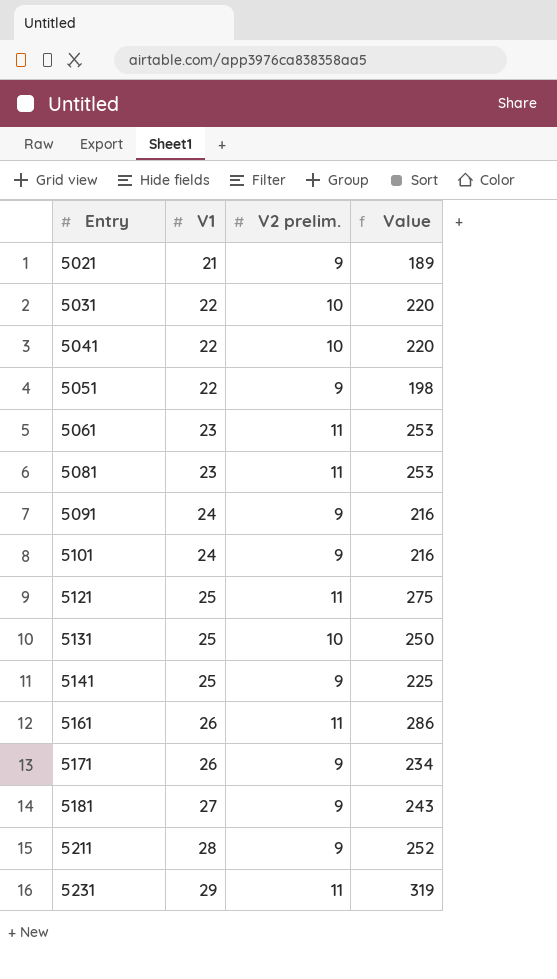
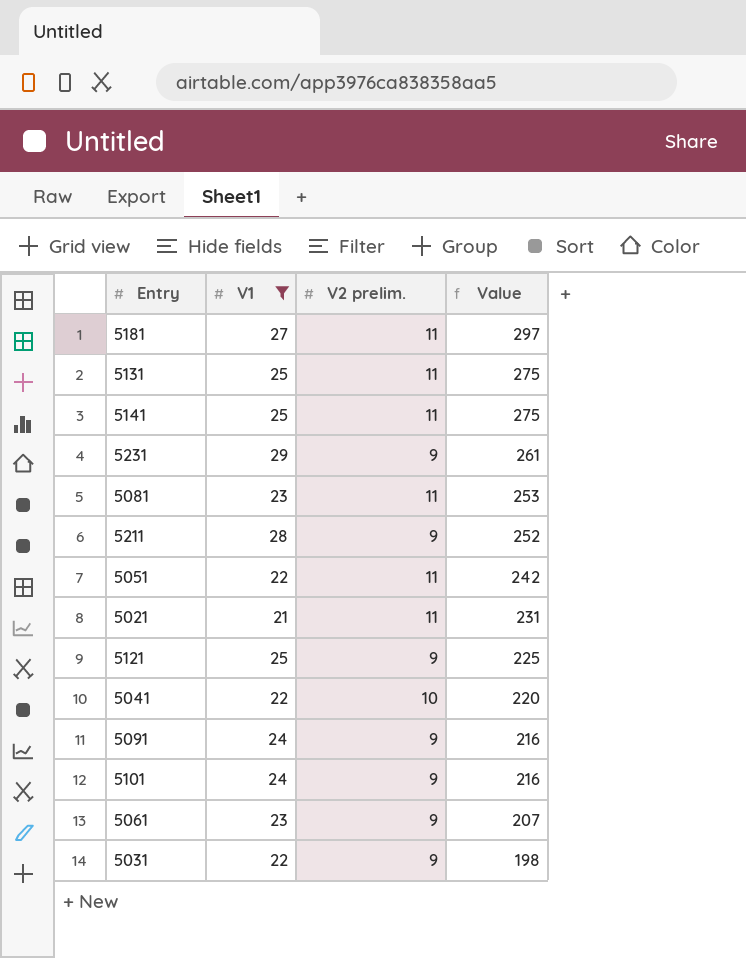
filter: none -> V1 != 26
row order: Entry ascending -> Value descending
5181 | V2 prelim.: 9 -> 11
5181 | Value: 243 -> 297
5131 | V2 prelim.: 10 -> 11
5131 | Value: 250 -> 275
5141 | V2 prelim.: 9 -> 11
5141 | Value: 225 -> 275
5231 | V2 prelim.: 11 -> 9
5231 | Value: 319 -> 261
5051 | V2 prelim.: 9 -> 11
5051 | Value: 198 -> 242
5021 | V2 prelim.: 9 -> 11
5021 | Value: 189 -> 231
5121 | V2 prelim.: 11 -> 9
5121 | Value: 275 -> 225
5061 | V2 prelim.: 11 -> 9
5061 | Value: 253 -> 207
5031 | V2 prelim.: 10 -> 9
5031 | Value: 220 -> 198

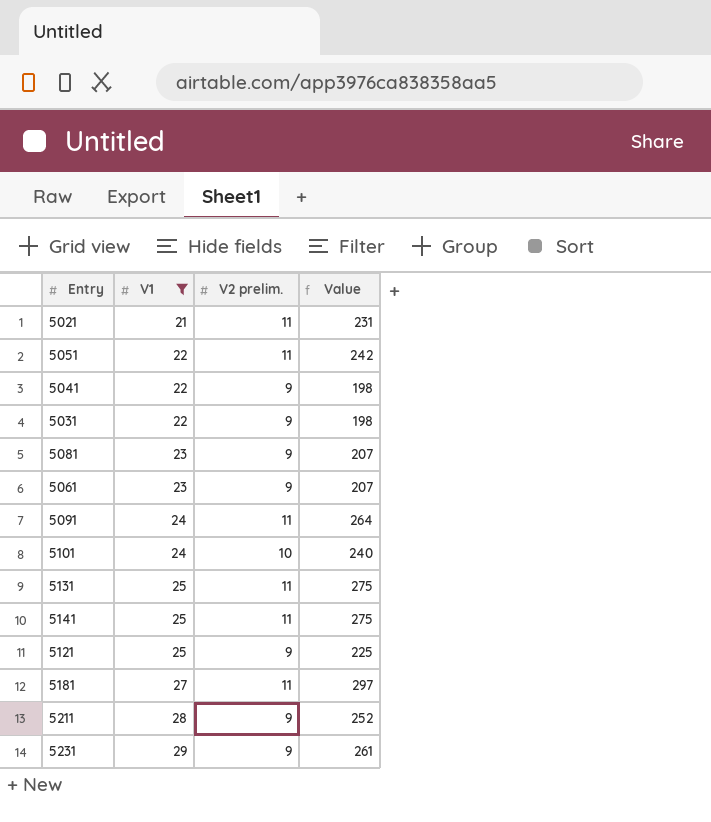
row order: Value descending -> V1 ascending
5041 | V2 prelim.: 10 -> 9
5041 | Value: 220 -> 198
5081 | V2 prelim.: 11 -> 9
5081 | Value: 253 -> 207
5091 | V2 prelim.: 9 -> 11
5091 | Value: 216 -> 264
5101 | V2 prelim.: 9 -> 10
5101 | Value: 216 -> 240

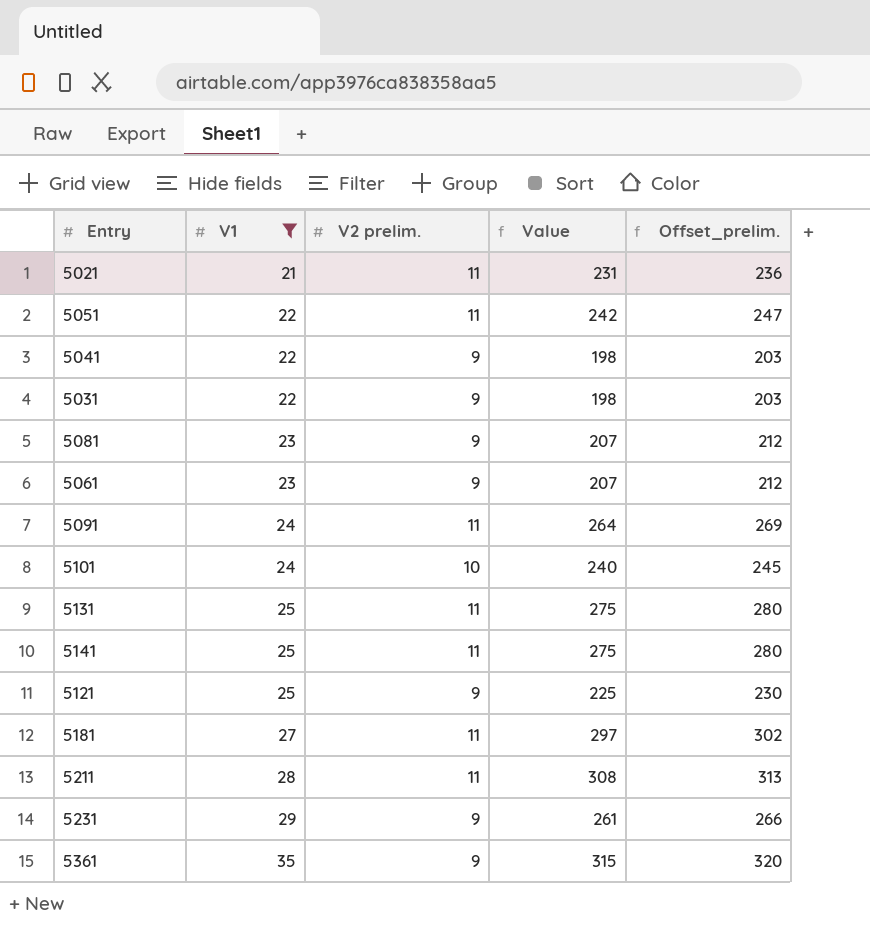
column Offset_prelim. | formula: none -> [Value] + 5
5211 | V2 prelim.: 9 -> 11
5211 | Value: 252 -> 308
row 5361: none -> 35 | 9 | 315 | 320

